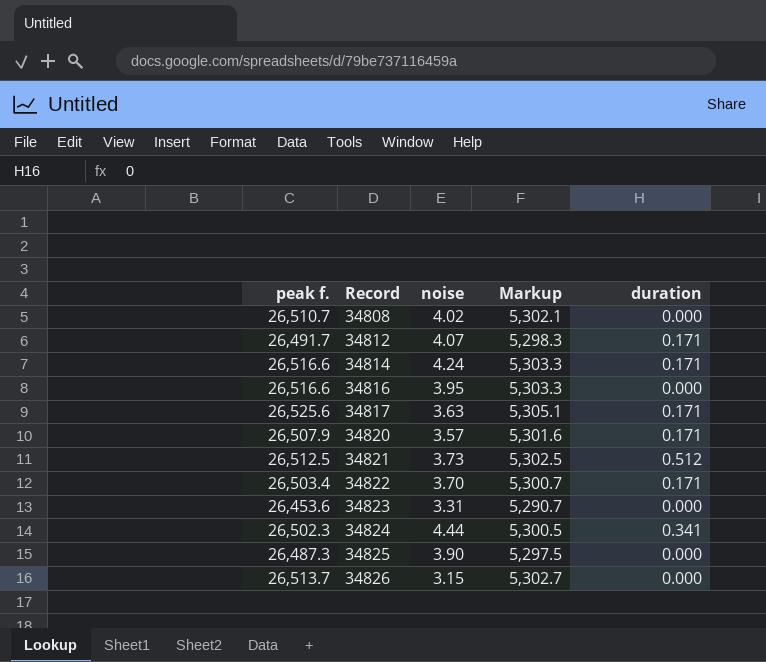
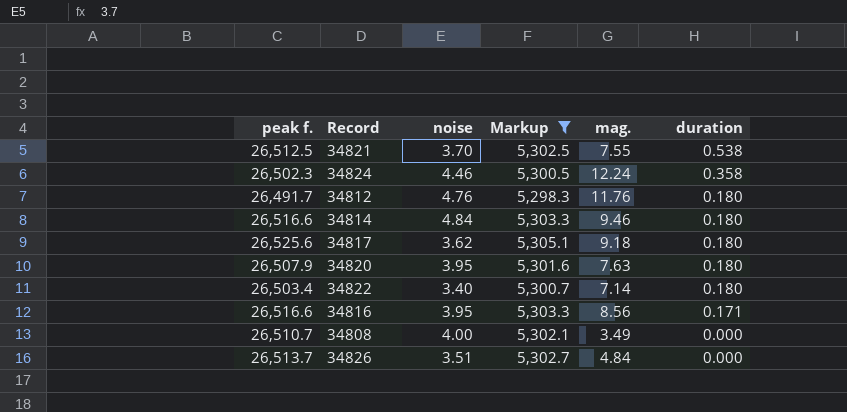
filter: none -> Markup >= 5,298.3
row order: Record ascending -> duration descending
column mag. | position: none -> 5
34821 | noise: 3.73 -> 3.70
34821 | duration: 0.512 -> 0.538
34824 | noise: 4.44 -> 4.46
34824 | duration: 0.341 -> 0.358
34812 | noise: 4.07 -> 4.76
34812 | duration: 0.171 -> 0.180
34814 | noise: 4.24 -> 4.84
34814 | duration: 0.171 -> 0.180
34817 | noise: 3.63 -> 3.62
34817 | duration: 0.171 -> 0.180
34820 | noise: 3.57 -> 3.95
34820 | duration: 0.171 -> 0.180
34822 | noise: 3.70 -> 3.40
34822 | duration: 0.171 -> 0.180
34816 | duration: 0.000 -> 0.171
34808 | noise: 4.02 -> 4.00
34826 | noise: 3.15 -> 3.51

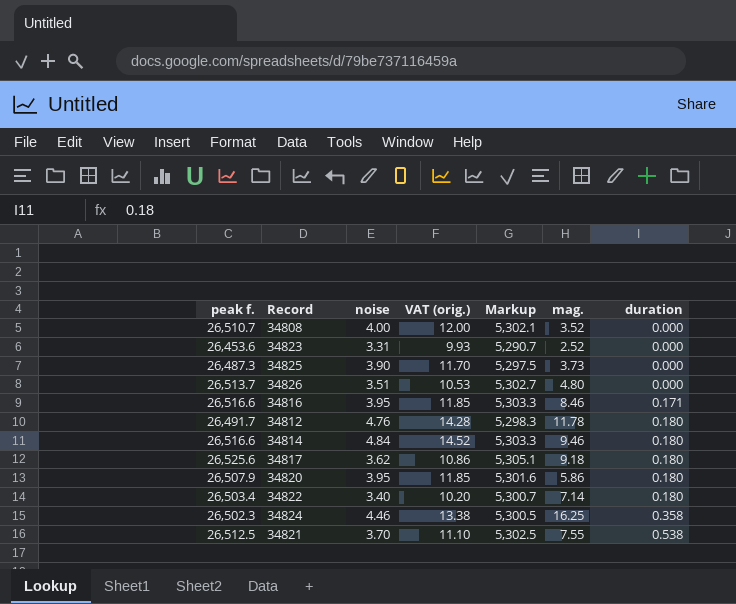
filter: Markup >= 5,298.3 -> none
row order: duration descending -> duration ascending
column VAT (orig.) | formula: none -> [noise] * 3
34808 | mag.: 3.49 -> 3.52
34826 | mag.: 4.84 -> 4.80
34816 | mag.: 8.56 -> 8.46
34812 | mag.: 11.76 -> 11.78
34820 | mag.: 7.63 -> 5.86
34824 | mag.: 12.24 -> 16.25

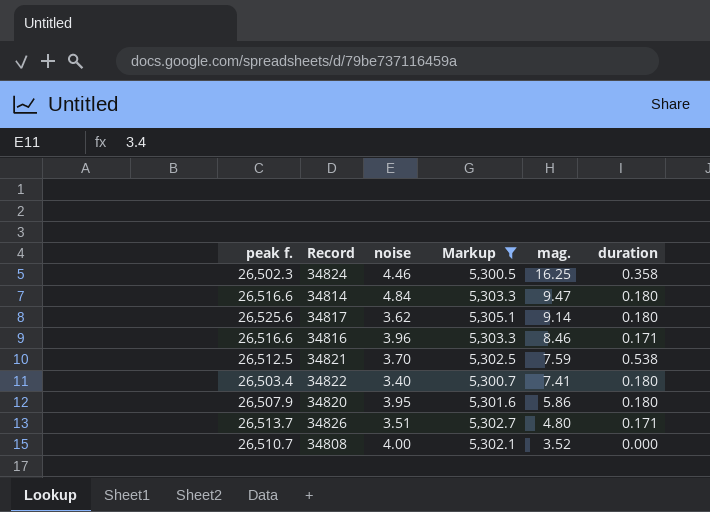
filter: none -> Markup >= 5,300.5
row order: duration ascending -> mag. descending
column VAT (orig.) | formula: [noise] * 3 -> none
34814 | mag.: 9.46 -> 9.47
34817 | mag.: 9.18 -> 9.14
34816 | noise: 3.95 -> 3.96
34821 | mag.: 7.55 -> 7.59
34822 | mag.: 7.14 -> 7.41
34826 | duration: 0.000 -> 0.171

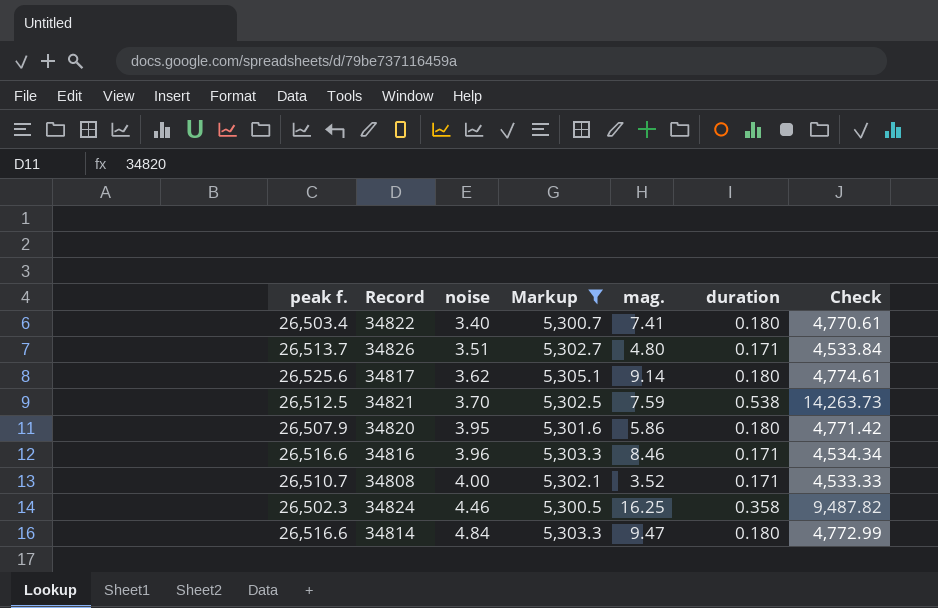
row order: mag. descending -> noise ascending
column Check | formula: none -> [peak f.] * [duration]
34808 | duration: 0.000 -> 0.171

